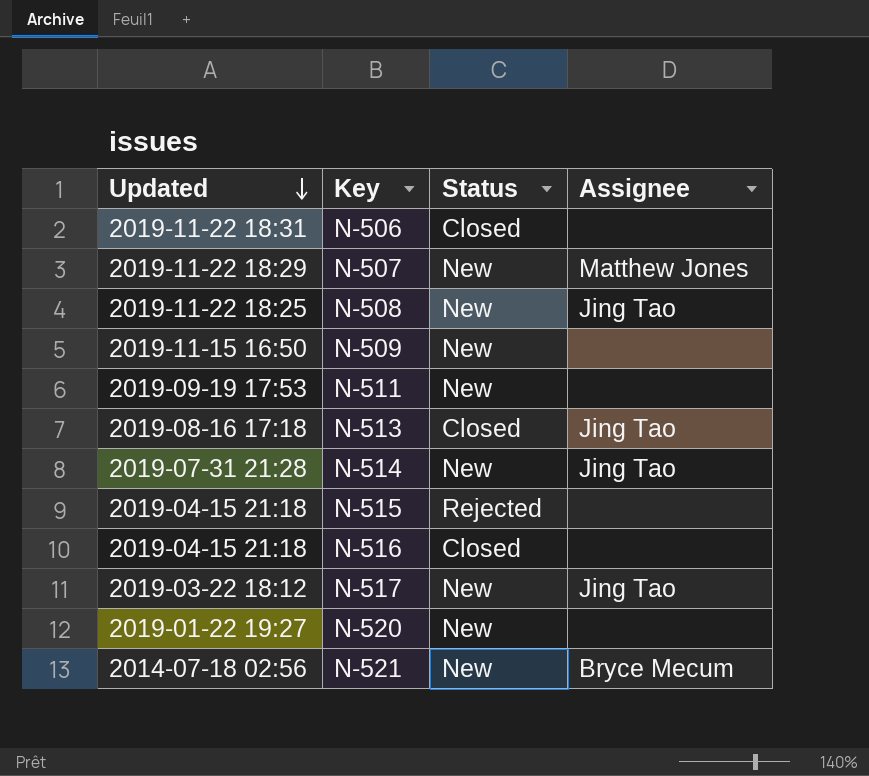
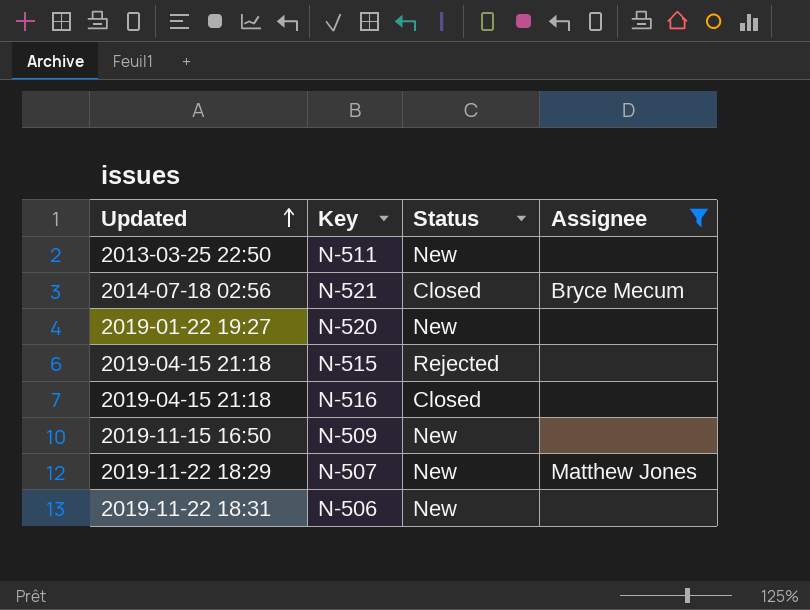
filter: none -> Assignee != Jing Tao
row order: Updated descending -> Updated ascending
N-511 | Updated: 2019-09-19 17:53 -> 2013-03-25 22:50
N-521 | Status: New -> Closed
N-506 | Status: Closed -> New

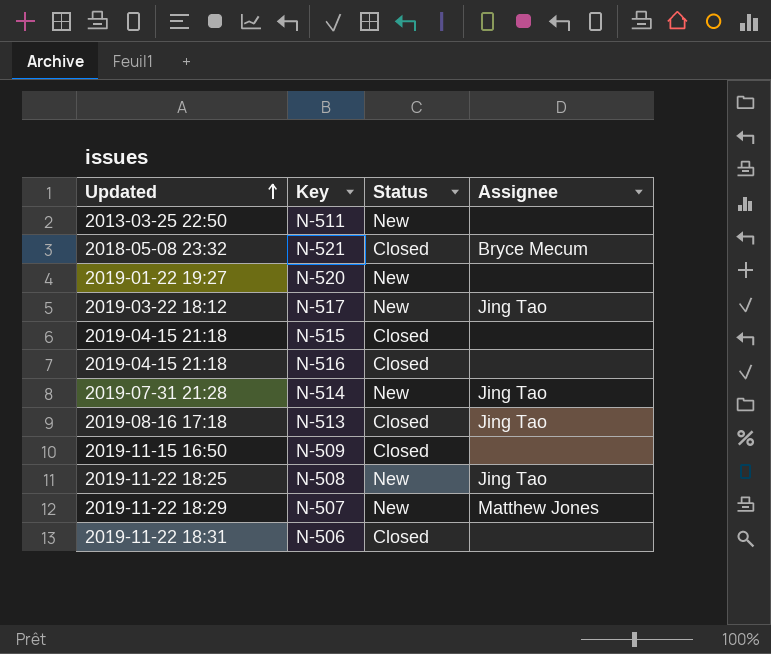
filter: Assignee != Jing Tao -> none
N-521 | Updated: 2014-07-18 02:56 -> 2018-05-08 23:32
N-515 | Status: Rejected -> Closed
N-509 | Status: New -> Closed
N-506 | Status: New -> Closed

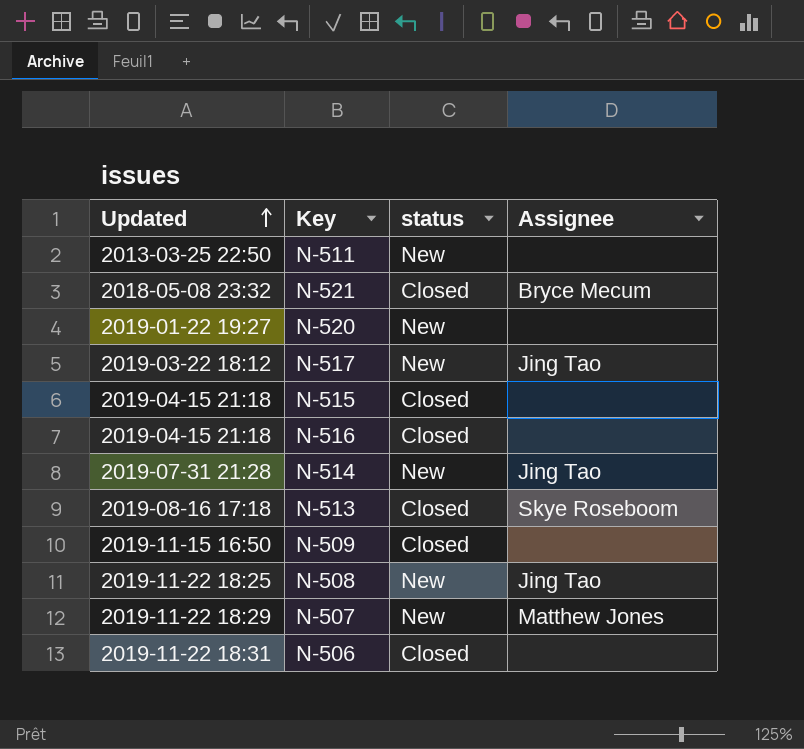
column name: Status -> status
N-513 | Assignee: Jing Tao -> Skye Roseboom

